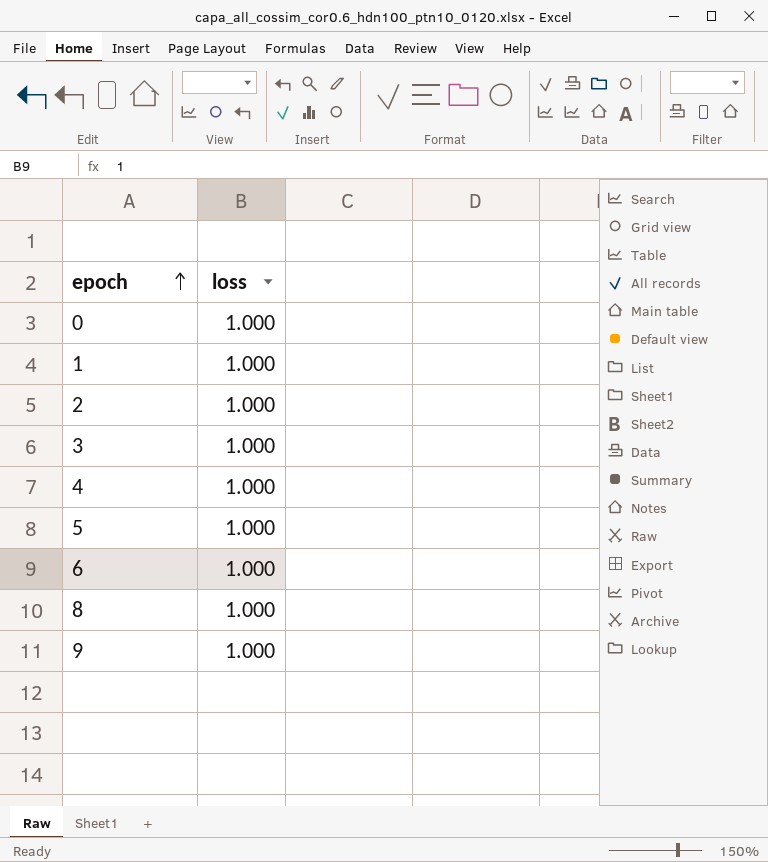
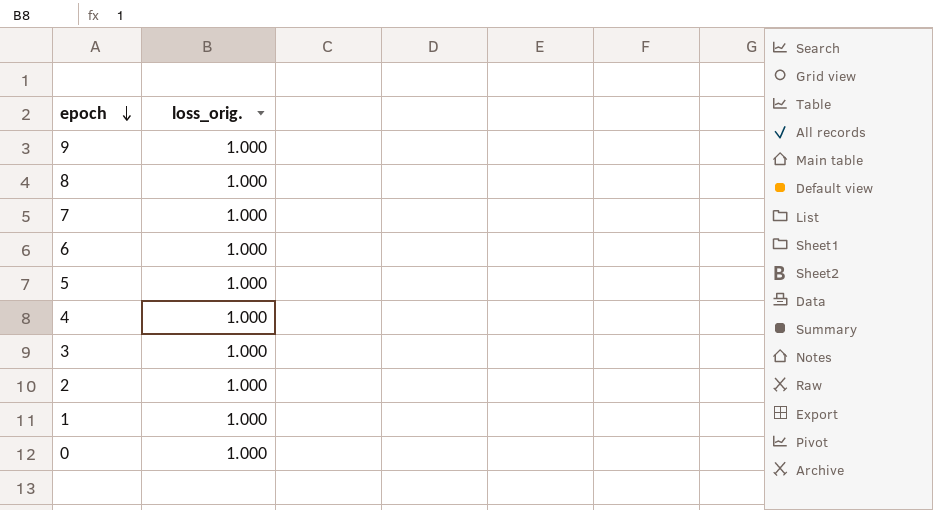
row order: epoch ascending -> epoch descending
column name: loss -> loss_orig.
row 7: none -> 1.000

